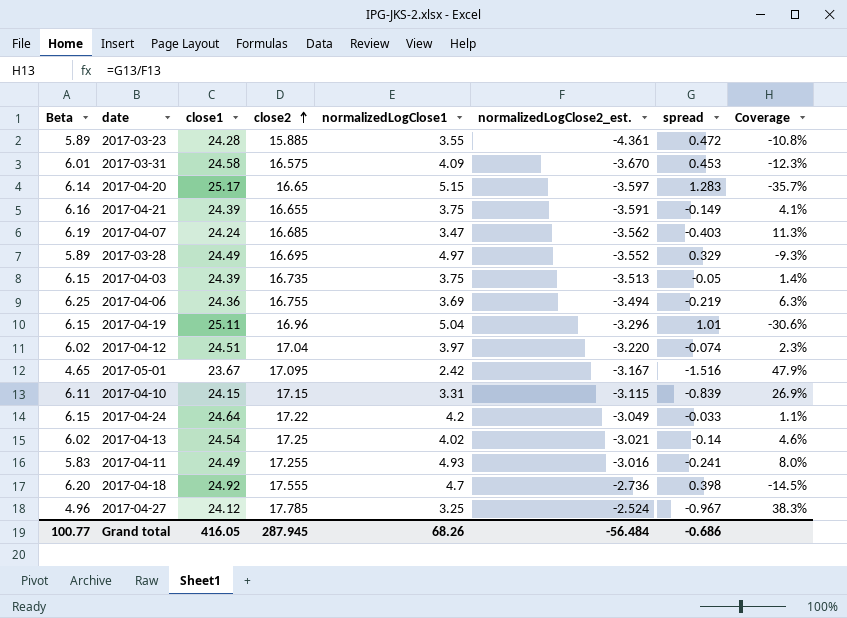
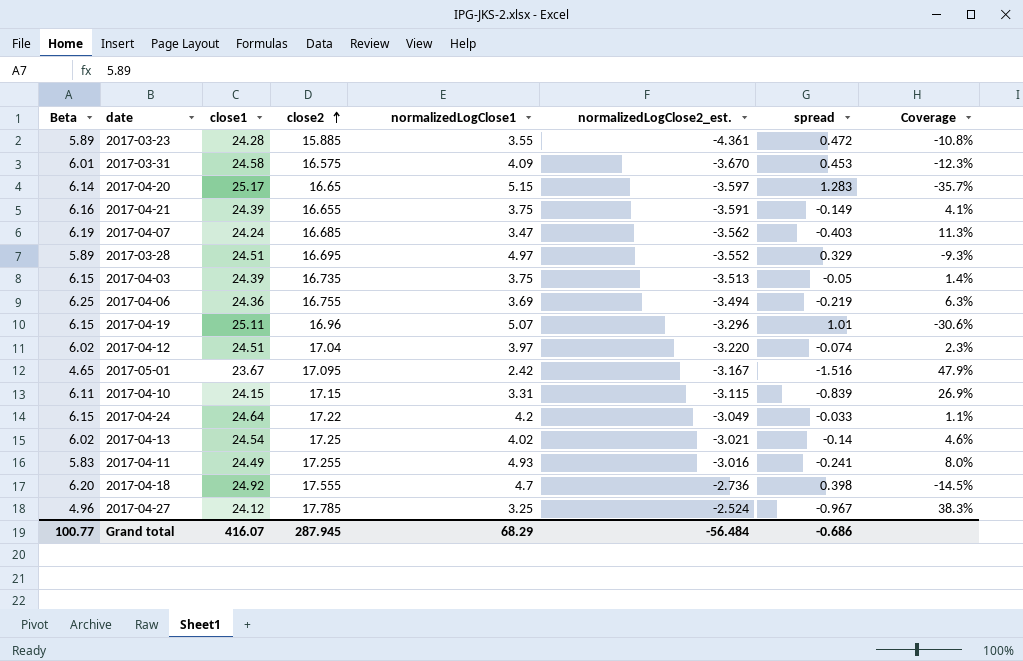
2017-03-28 | close1: 24.49 -> 24.51
2017-04-19 | normalizedLogClose1: 5.04 -> 5.07
Grand total | close1: 416.05 -> 416.07
Grand total | normalizedLogClose1: 68.26 -> 68.29

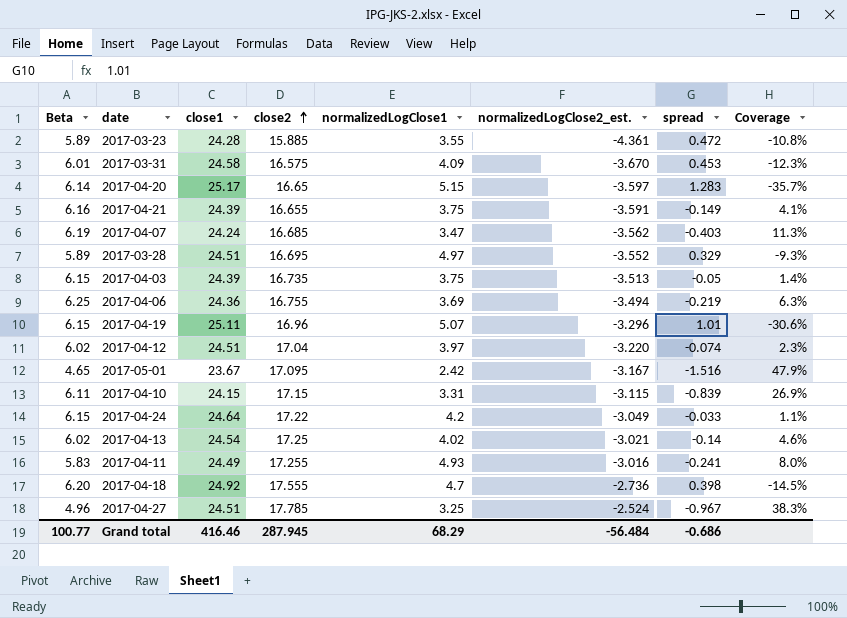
2017-04-27 | close1: 24.12 -> 24.51
Grand total | close1: 416.07 -> 416.46

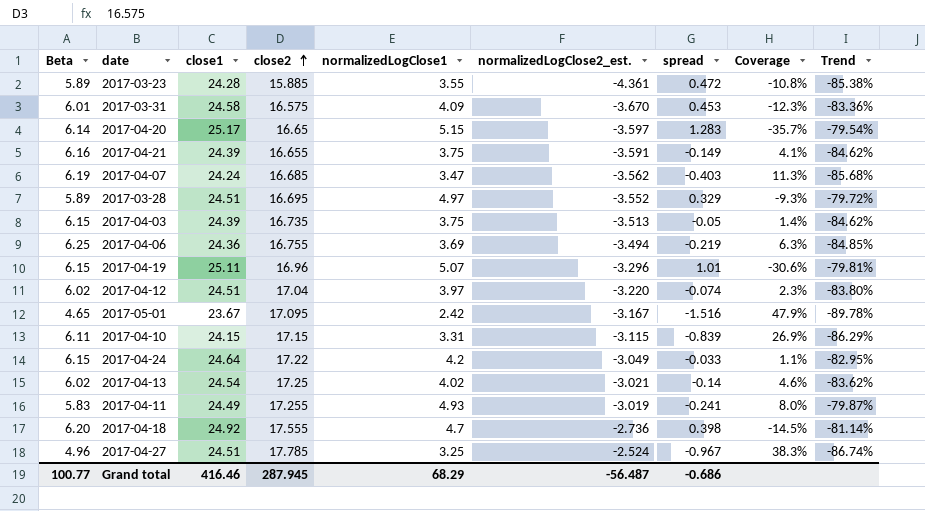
column Trend | formula: none -> ([normalizedLogClose1] - [close1]) / [close1]
2017-04-11 | normalizedLogClose2_est.: -3.016 -> -3.019
Grand total | normalizedLogClose2_est.: -56.484 -> -56.487

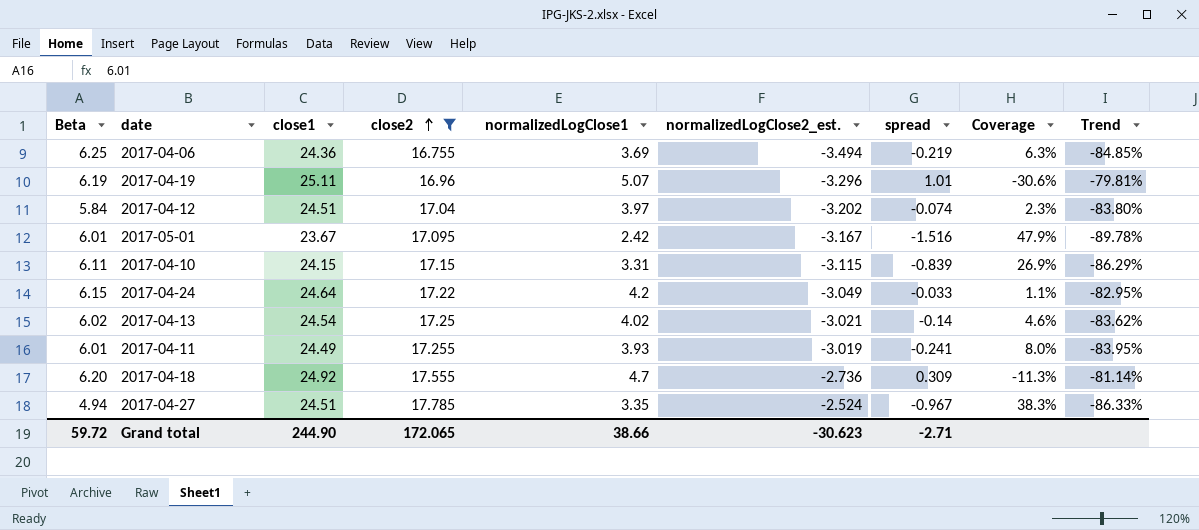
filter: none -> close2 >= 16.755
2017-04-19 | Beta: 6.15 -> 6.19
2017-04-12 | Beta: 6.02 -> 5.84
2017-04-12 | normalizedLogClose2_est.: -3.220 -> -3.202
2017-05-01 | Beta: 4.65 -> 6.01
2017-04-11 | Beta: 5.83 -> 6.01
2017-04-11 | normalizedLogClose1: 4.93 -> 3.93
2017-04-11 | Trend: -79.87% -> -83.95%
2017-04-18 | spread: 0.398 -> 0.309
2017-04-18 | Coverage: -14.5% -> -11.3%
2017-04-27 | Beta: 4.96 -> 4.94
2017-04-27 | normalizedLogClose1: 3.25 -> 3.35
2017-04-27 | Trend: -86.74% -> -86.33%
Grand total | Beta: 100.77 -> 59.72
Grand total | close1: 416.46 -> 244.90
Grand total | close2: 287.945 -> 172.065
Grand total | normalizedLogClose1: 68.29 -> 38.66
Grand total | normalizedLogClose2_est.: -56.487 -> -30.623
Grand total | spread: -0.686 -> -2.71

